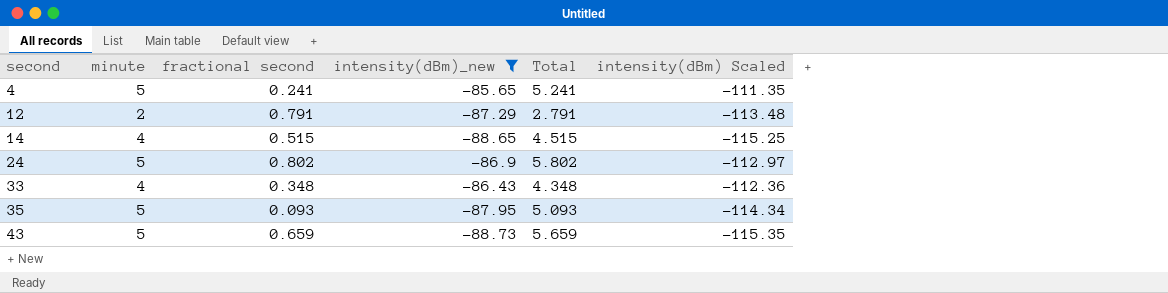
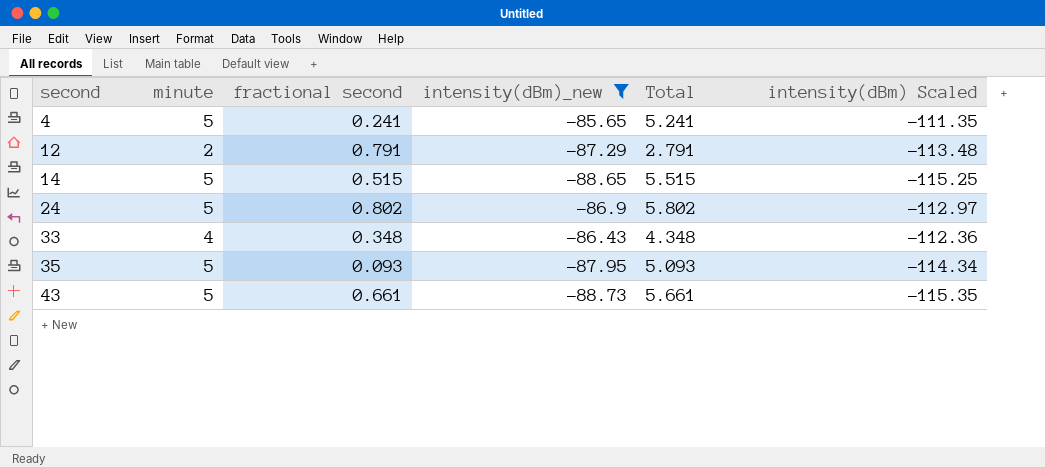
14 | minute: 4 -> 5
14 | Total: 4.515 -> 5.515
43 | fractional second: 0.659 -> 0.661
43 | Total: 5.659 -> 5.661

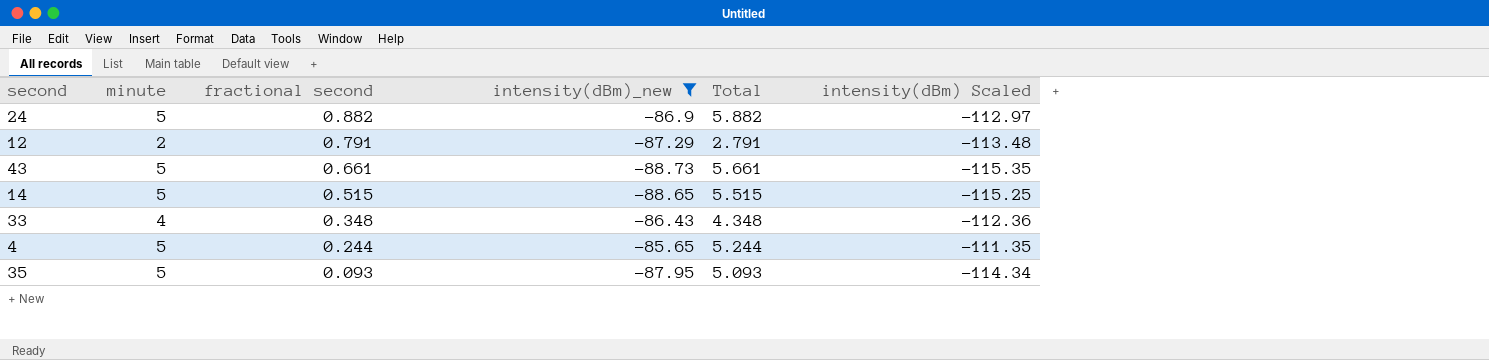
row order: second ascending -> fractional second descending
24 | fractional second: 0.802 -> 0.882
24 | Total: 5.802 -> 5.882
4 | fractional second: 0.241 -> 0.244
4 | Total: 5.241 -> 5.244

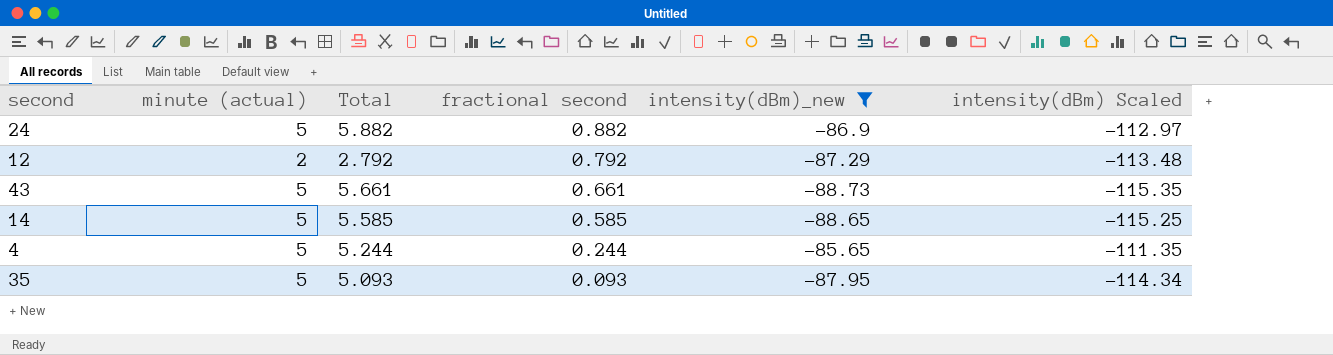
column name: minute -> minute (actual)
column Total | position: 5 -> 3
row 33: 4 | 0.348 | -86.43 | 4.348 | -112.36 -> none
12 | Total: 2.791 -> 2.792
12 | fractional second: 0.791 -> 0.792
14 | Total: 5.515 -> 5.585
14 | fractional second: 0.515 -> 0.585

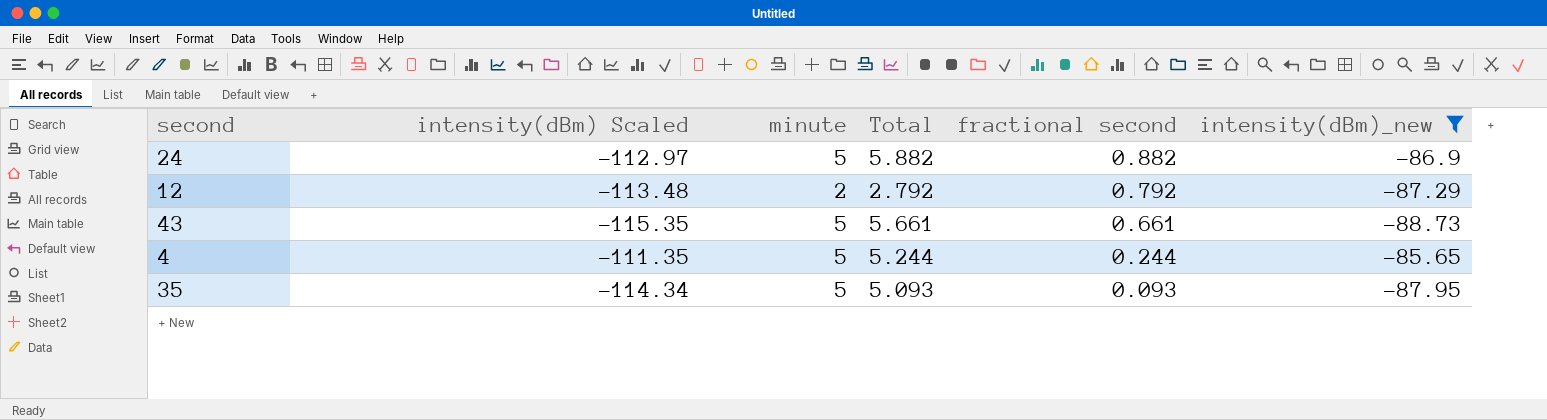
column intensity(dBm) Scaled | position: 6 -> 2
column name: minute (actual) -> minute
row 14: 5 | 5.585 | 0.585 | -88.65 | -115.25 -> none

